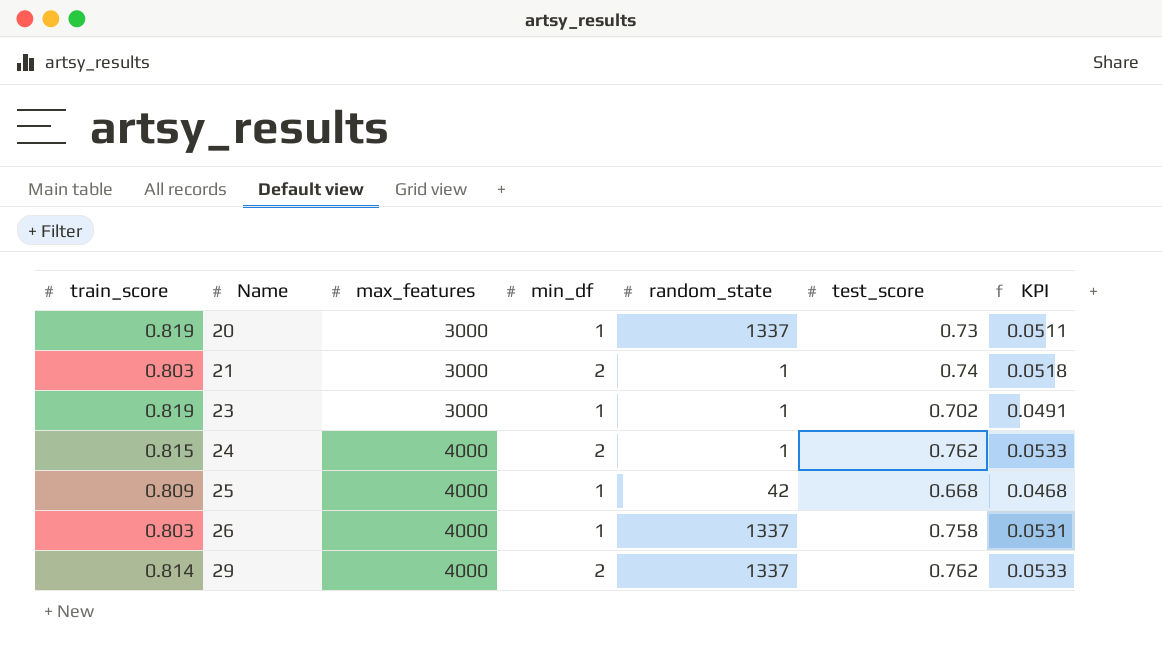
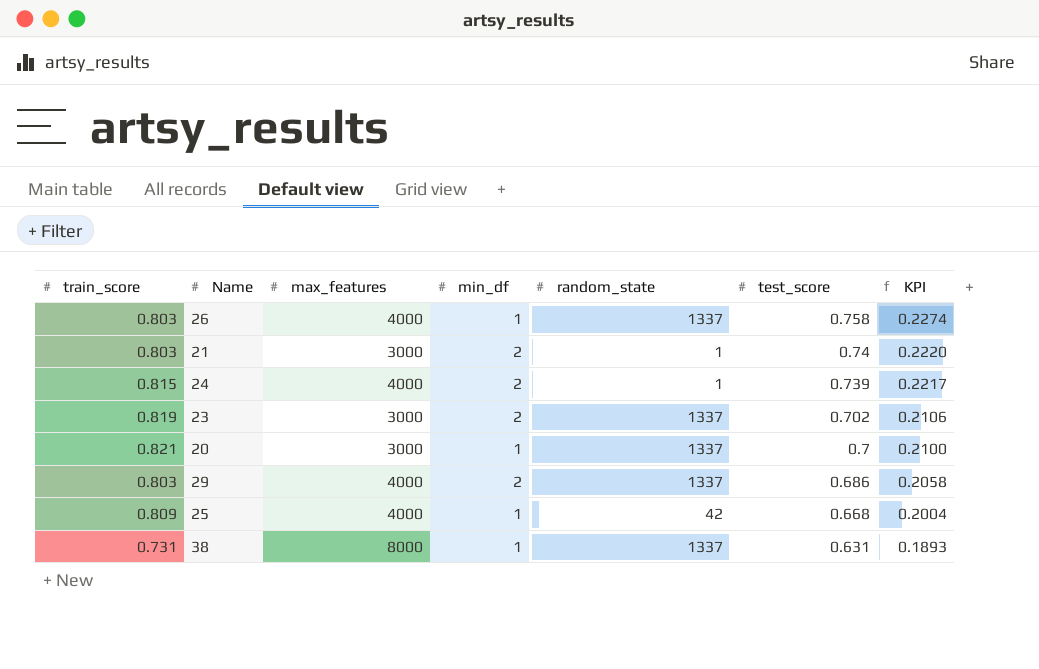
row order: Name ascending -> test_score descending
column KPI | formula: [test_score] * 0.07 -> [test_score] * 0.3
24 | test_score: 0.762 -> 0.739
23 | min_df: 1 -> 2
23 | random_state: 1 -> 1337
20 | train_score: 0.819 -> 0.821
20 | test_score: 0.73 -> 0.7
29 | train_score: 0.814 -> 0.803
29 | test_score: 0.762 -> 0.686
row 38: none -> 0.731 | 8000 | 1 | 1337 | 0.631 | 0.1893

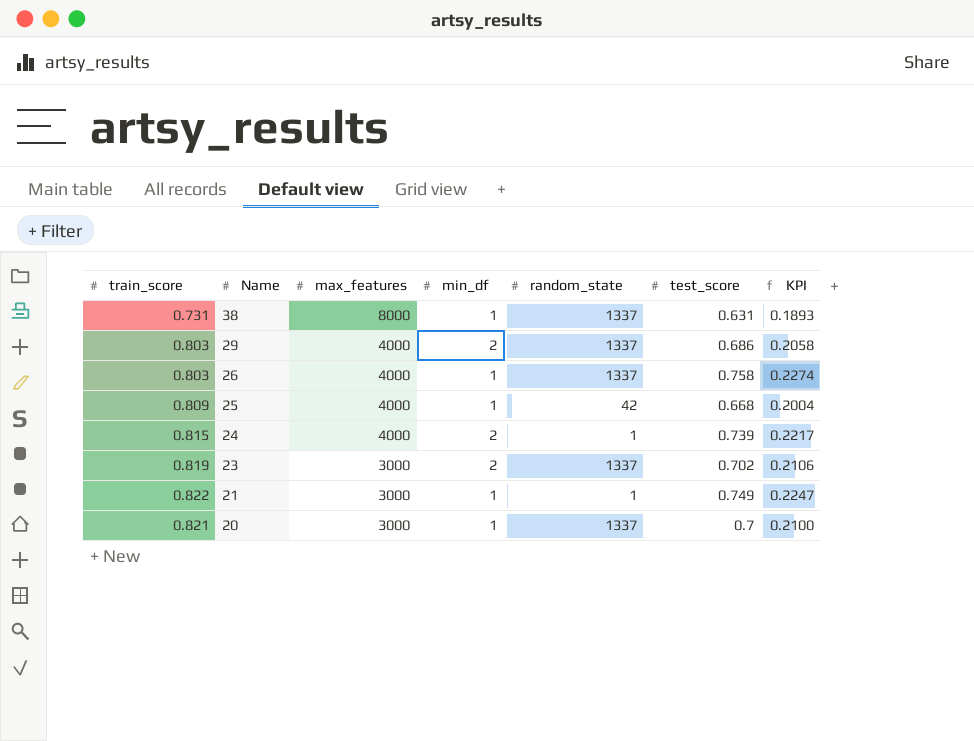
row order: test_score descending -> Name descending
21 | train_score: 0.803 -> 0.822
21 | min_df: 2 -> 1
21 | test_score: 0.74 -> 0.749
21 | KPI: 0.2220 -> 0.2247

